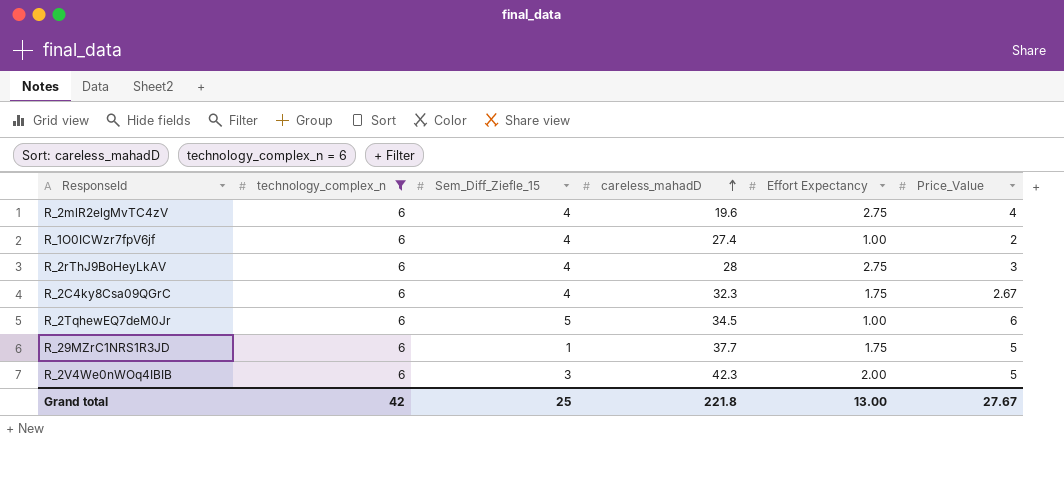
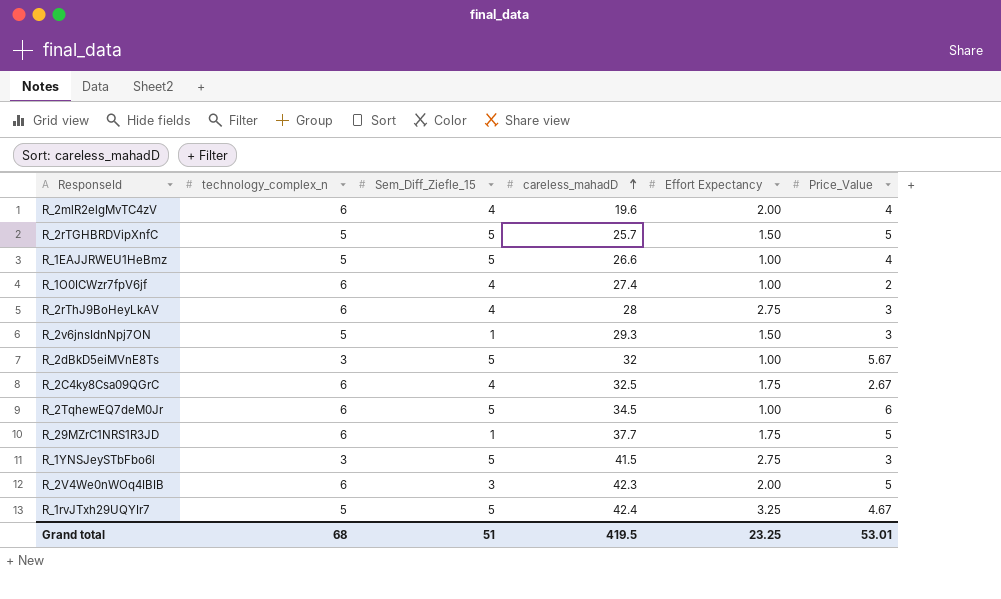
filter: technology_complex_n = 6 -> none
R_2mlR2elgMvTC4zV | Effort Expectancy: 2.75 -> 2.00
R_2C4ky8Csa09QGrC | careless_mahadD: 32.3 -> 32.5
Grand total | technology_complex_n: 42 -> 68
Grand total | Sem_Diff_Ziefle_15: 25 -> 51
Grand total | careless_mahadD: 221.8 -> 419.5
Grand total | Effort Expectancy: 13.00 -> 23.25
Grand total | Price_Value: 27.67 -> 53.01

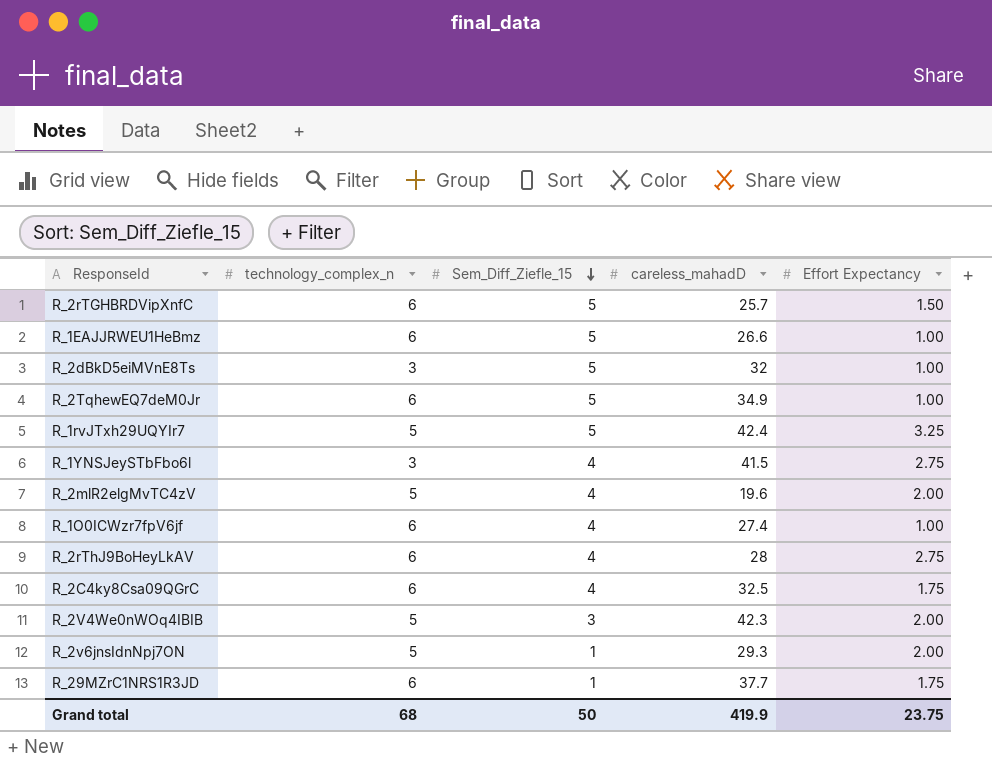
row order: careless_mahadD ascending -> Sem_Diff_Ziefle_15 descending
column Price_Value | position: 6 -> none
R_2rTGHBRDVipXnfC | technology_complex_n: 5 -> 6
R_1EAJJRWEU1HeBmz | technology_complex_n: 5 -> 6
R_2TqhewEQ7deM0Jr | careless_mahadD: 34.5 -> 34.9
R_1YNSJeySTbFbo6l | Sem_Diff_Ziefle_15: 5 -> 4
R_2mlR2elgMvTC4zV | technology_complex_n: 6 -> 5
R_2V4We0nWOq4IBIB | technology_complex_n: 6 -> 5
R_2v6jnsIdnNpj7ON | Effort Expectancy: 1.50 -> 2.00
Grand total | Sem_Diff_Ziefle_15: 51 -> 50
Grand total | careless_mahadD: 419.5 -> 419.9
Grand total | Effort Expectancy: 23.25 -> 23.75

